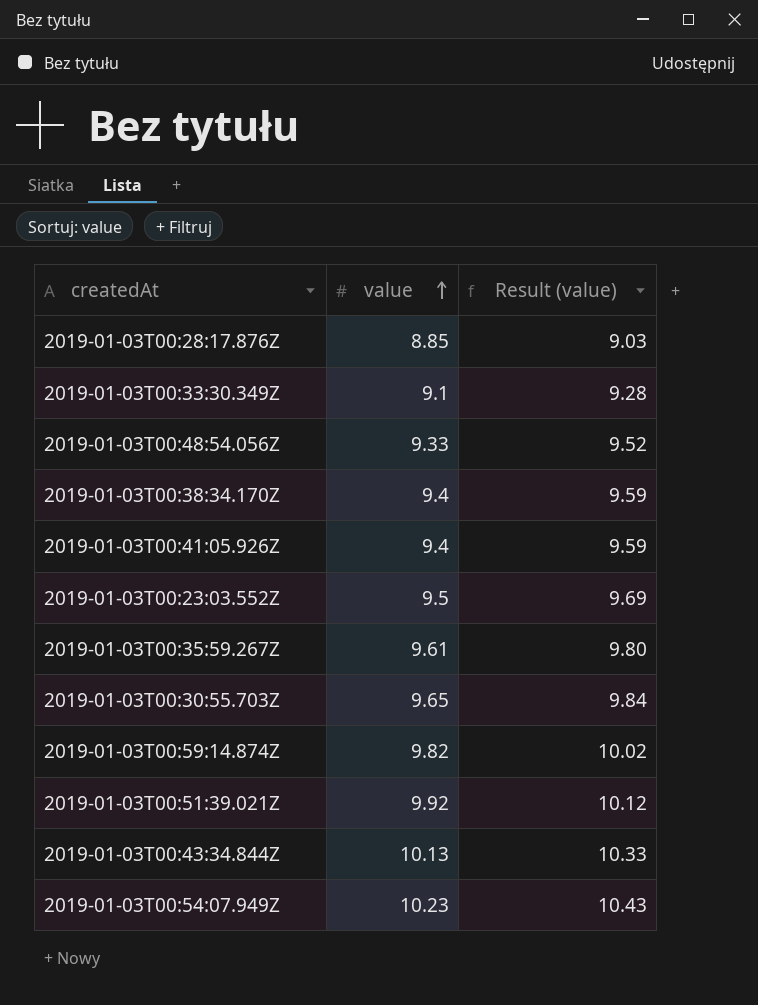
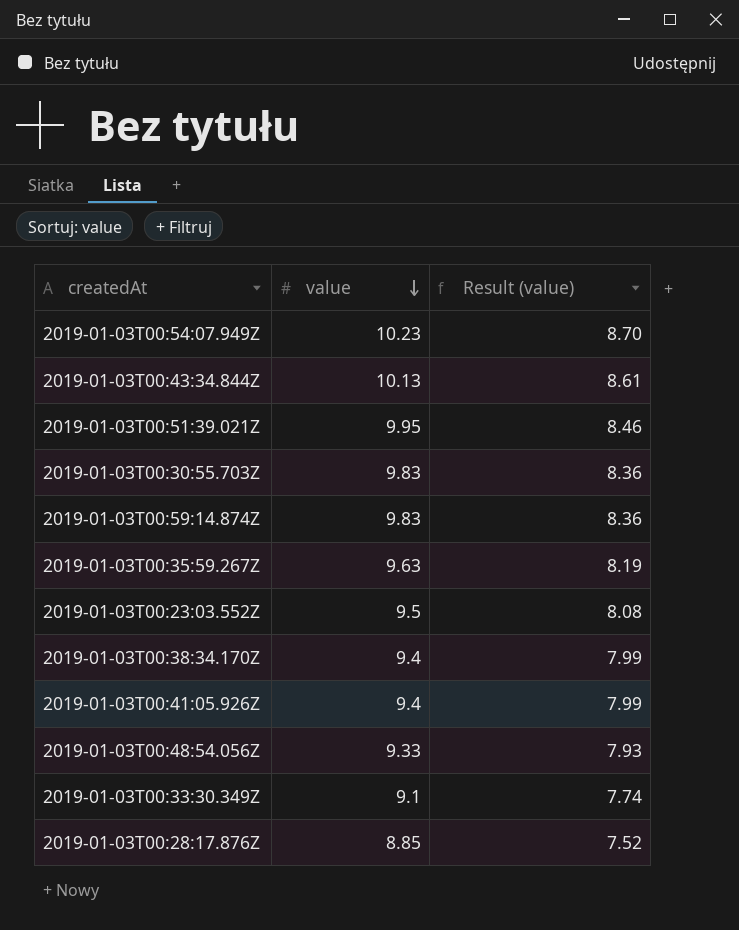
row order: value ascending -> value descending
column Result (value) | formula: [value] * 1.02 -> [value] * 0.85
2019-01-03T00:51:39.021Z | value: 9.92 -> 9.95
2019-01-03T00:30:55.703Z | value: 9.65 -> 9.83
2019-01-03T00:59:14.874Z | value: 9.82 -> 9.83
2019-01-03T00:35:59.267Z | value: 9.61 -> 9.63

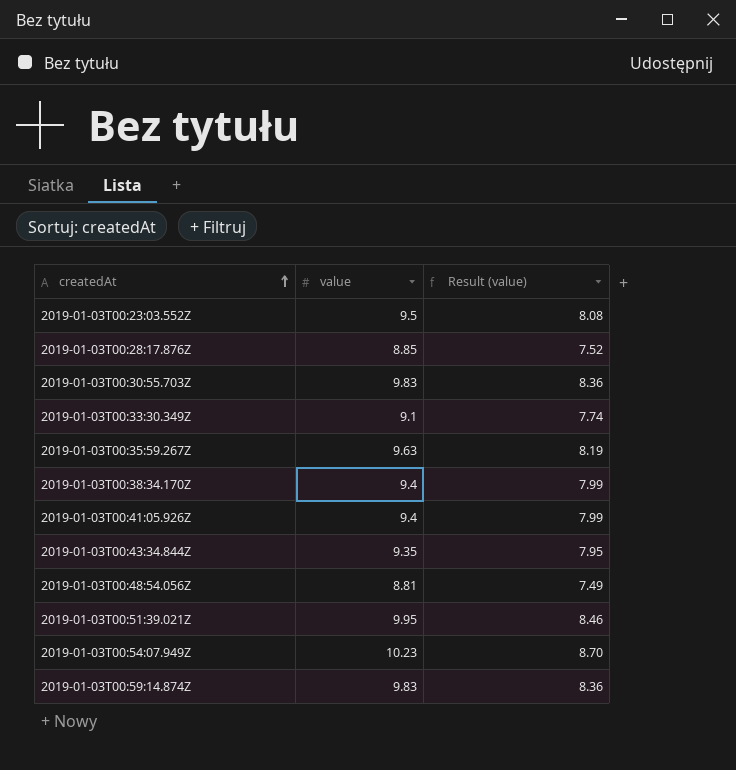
row order: value descending -> createdAt ascending
2019-01-03T00:43:34.844Z | value: 10.13 -> 9.35
2019-01-03T00:43:34.844Z | Result (value): 8.61 -> 7.95
2019-01-03T00:48:54.056Z | value: 9.33 -> 8.81
2019-01-03T00:48:54.056Z | Result (value): 7.93 -> 7.49

